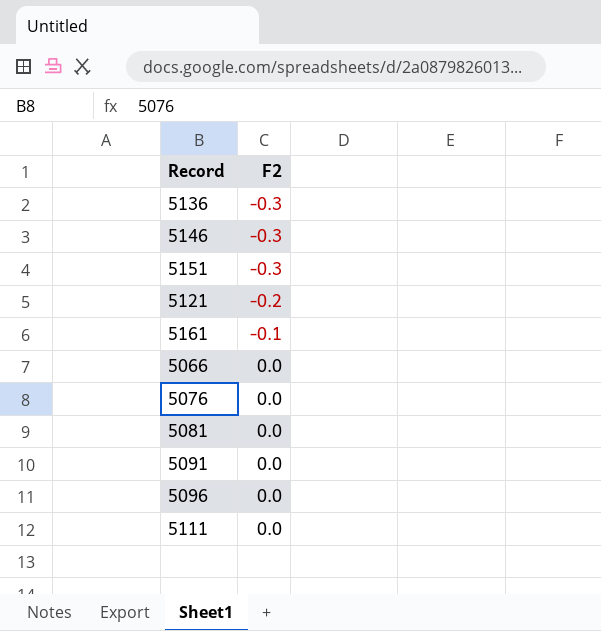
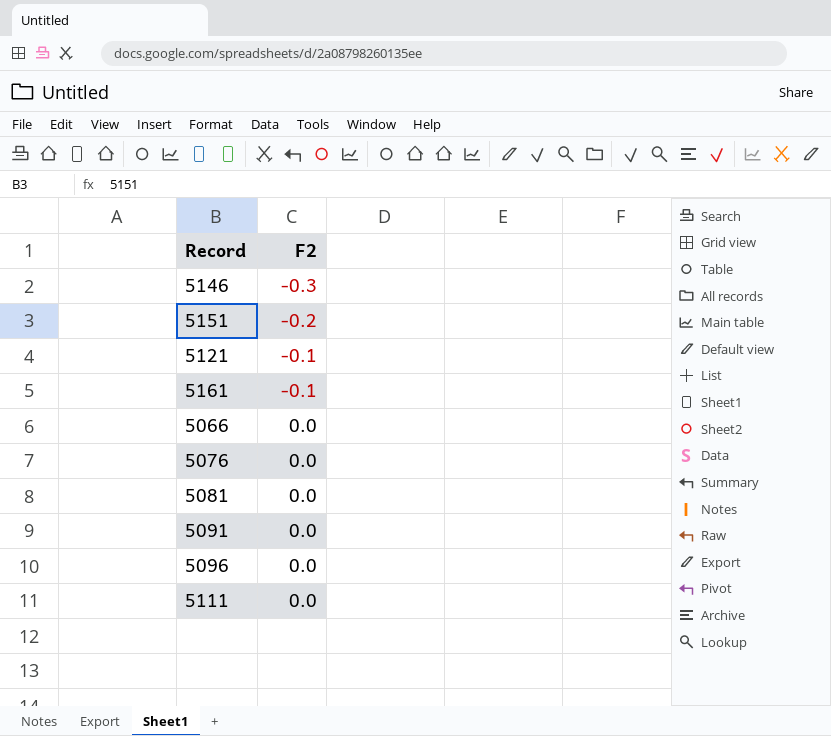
row 5136: -0.3 -> none
5151 | F2: -0.3 -> -0.2
5121 | F2: -0.2 -> -0.1

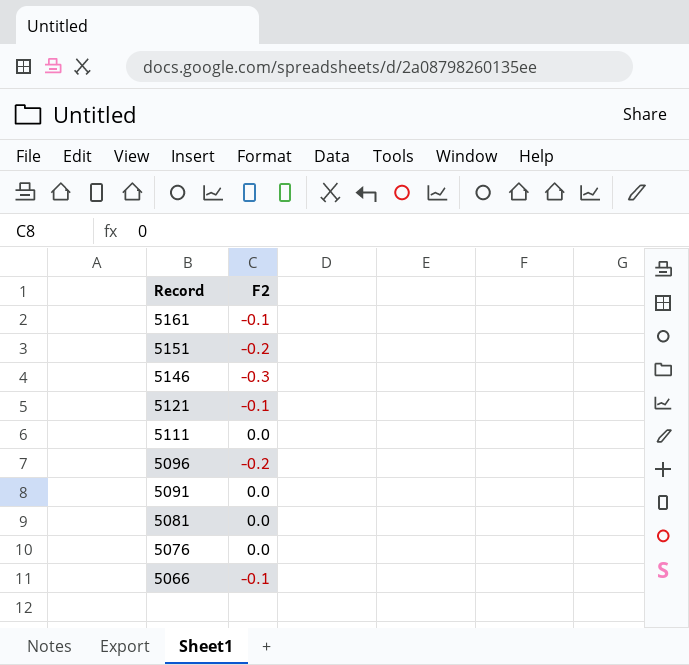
row order: F2 ascending -> Record descending
5096 | F2: 0.0 -> -0.2
5066 | F2: 0.0 -> -0.1

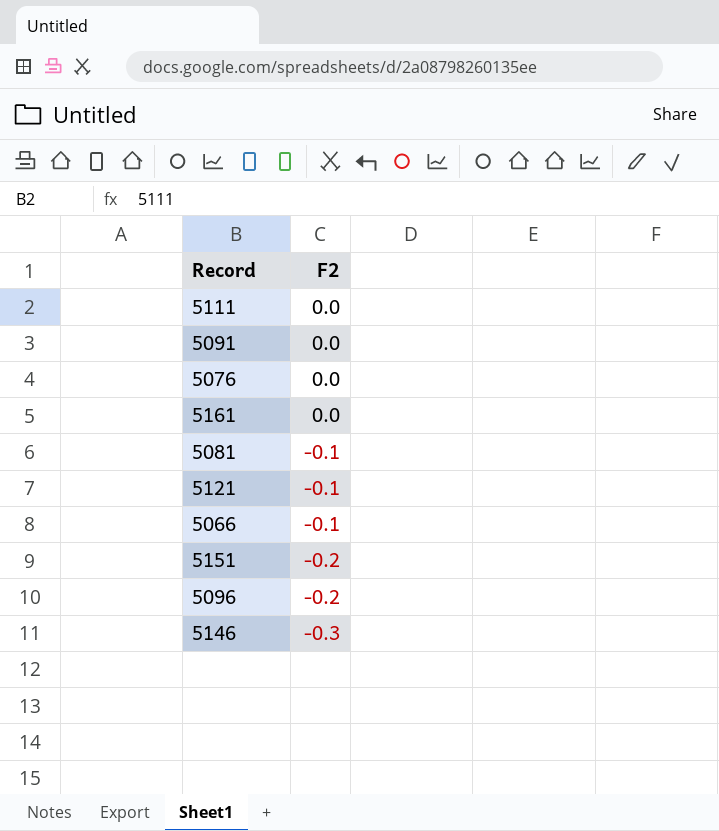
row order: Record descending -> F2 descending
5161 | F2: -0.1 -> 0.0
5081 | F2: 0.0 -> -0.1

